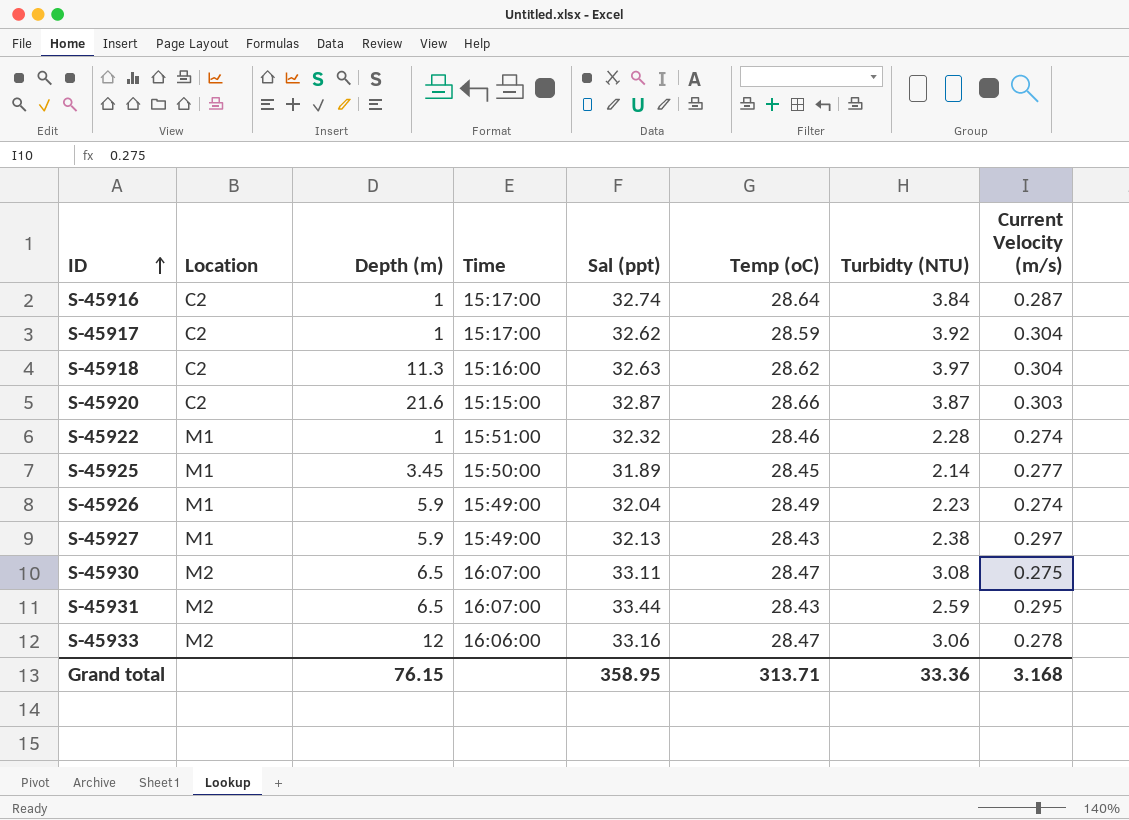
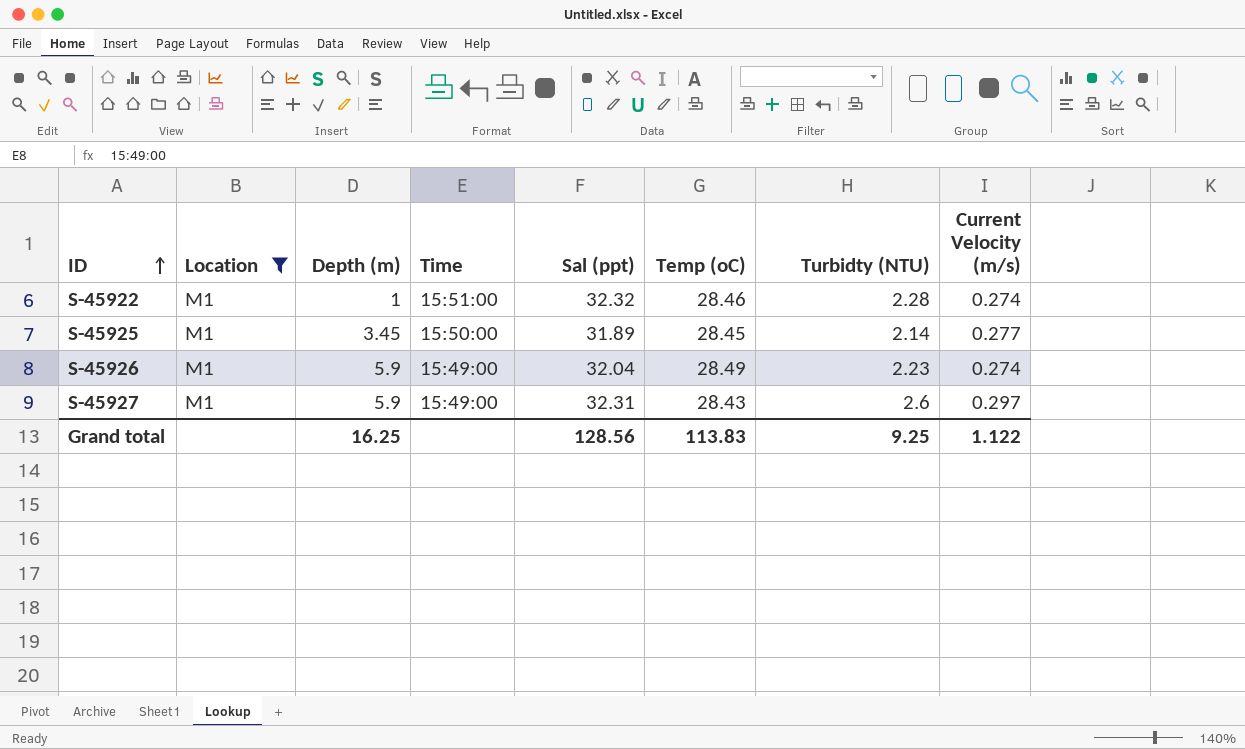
filter: none -> Location = M1
S-45927 | Sal (ppt): 32.13 -> 32.31
S-45927 | Turbidty (NTU): 2.38 -> 2.6
Grand total | Depth (m): 76.15 -> 16.25
Grand total | Sal (ppt): 358.95 -> 128.56
Grand total | Temp (oC): 313.71 -> 113.83
Grand total | Turbidty (NTU): 33.36 -> 9.25
Grand total | Current Velocity (m/s): 3.168 -> 1.122

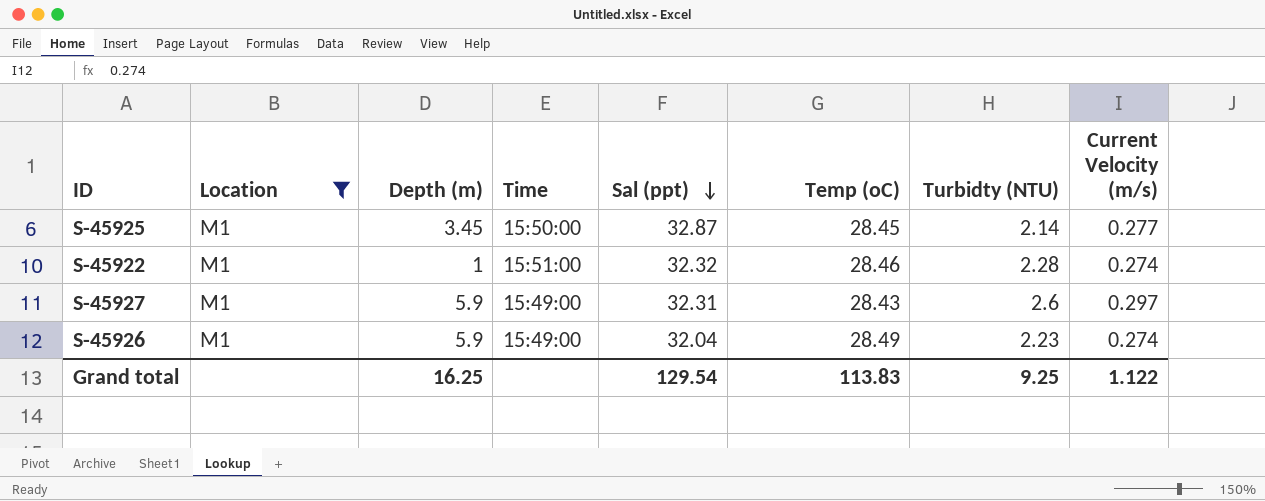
row order: ID ascending -> Sal (ppt) descending
S-45925 | Sal (ppt): 31.89 -> 32.87
Grand total | Sal (ppt): 128.56 -> 129.54

